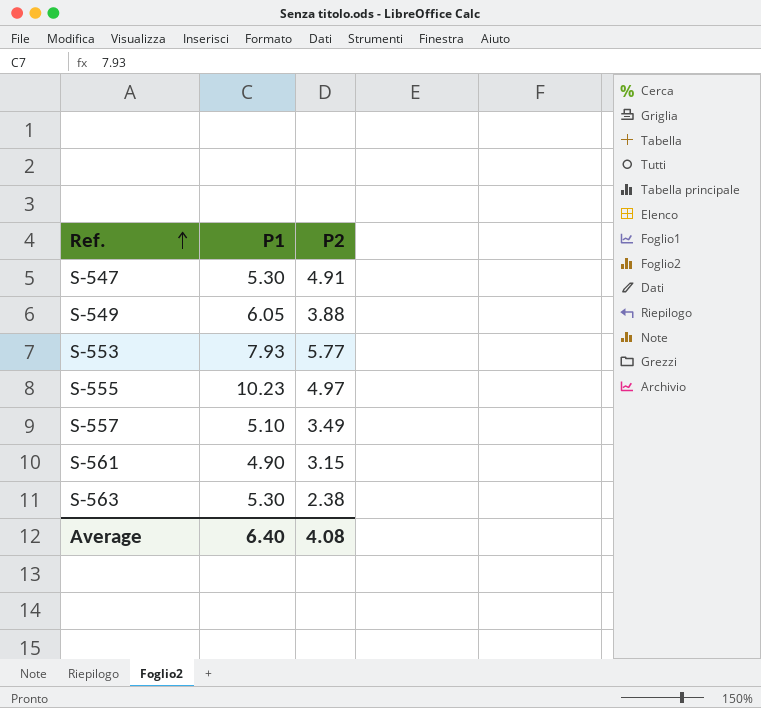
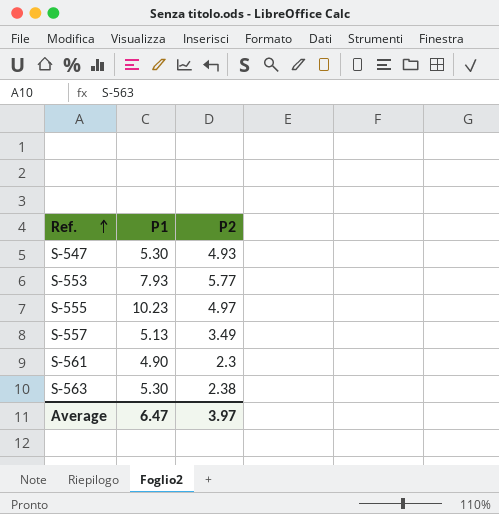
row S-549: 6.05 | 3.88 -> none
S-547 | P2: 4.91 -> 4.93
S-557 | P1: 5.10 -> 5.13
S-561 | P2: 3.15 -> 2.3
Average | P1: 6.40 -> 6.47
Average | P2: 4.08 -> 3.97

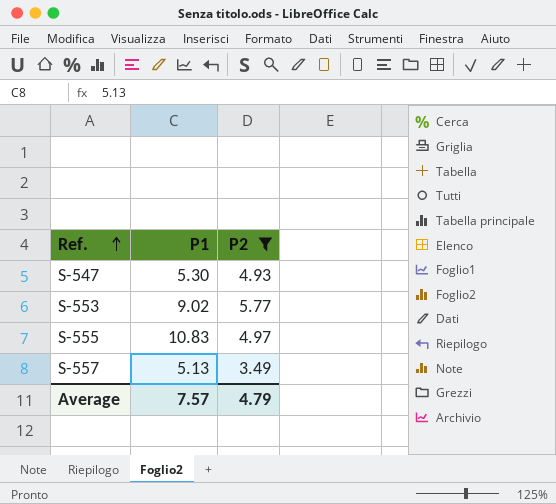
filter: none -> P2 >= 3.49
S-553 | P1: 7.93 -> 9.02
S-555 | P1: 10.23 -> 10.83
Average | P1: 6.47 -> 7.57
Average | P2: 3.97 -> 4.79

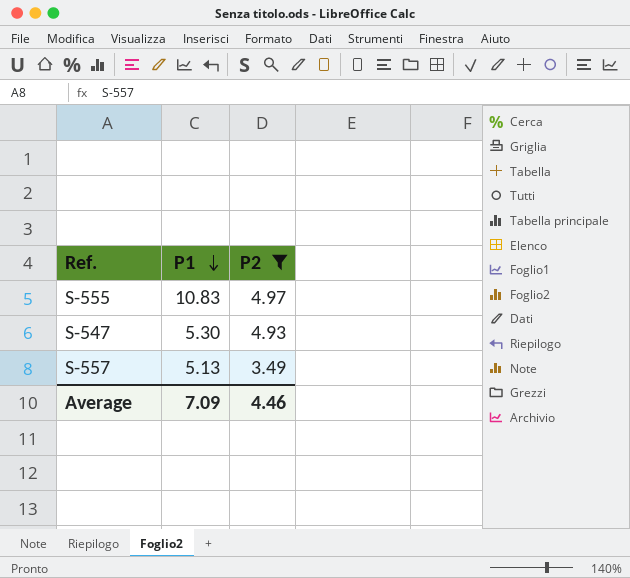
row order: Ref. ascending -> P1 descending
row S-553: 9.02 | 5.77 -> none
Average | P1: 7.57 -> 7.09
Average | P2: 4.79 -> 4.46

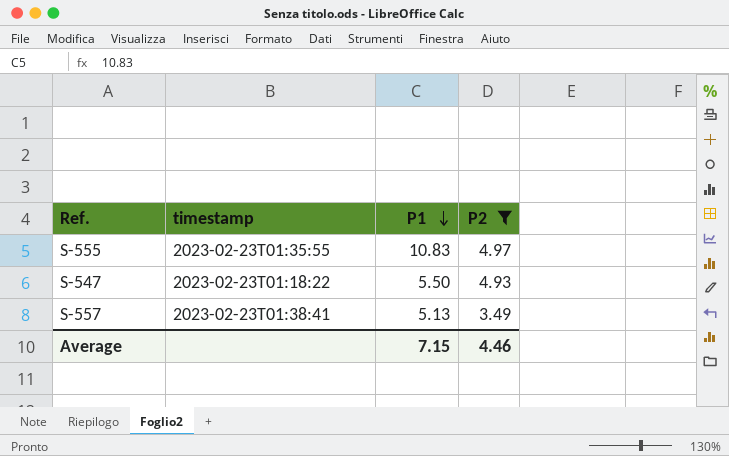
column timestamp | position: none -> 2
S-547 | P1: 5.30 -> 5.50
Average | P1: 7.09 -> 7.15

